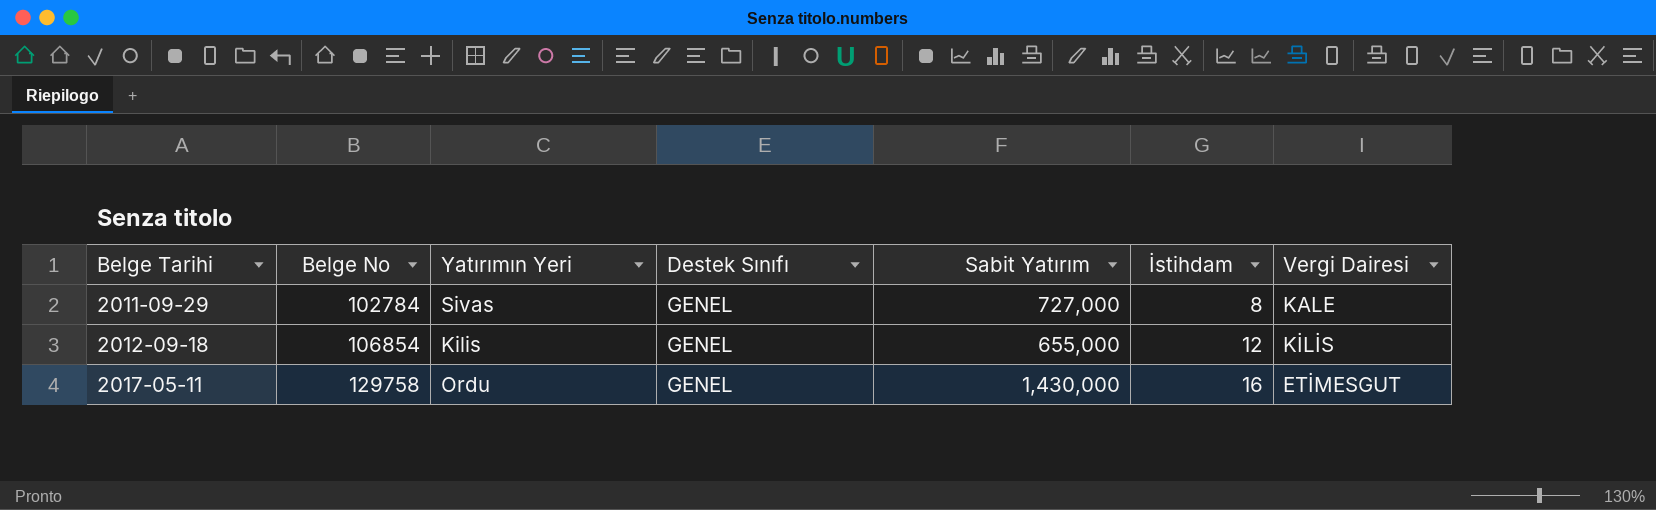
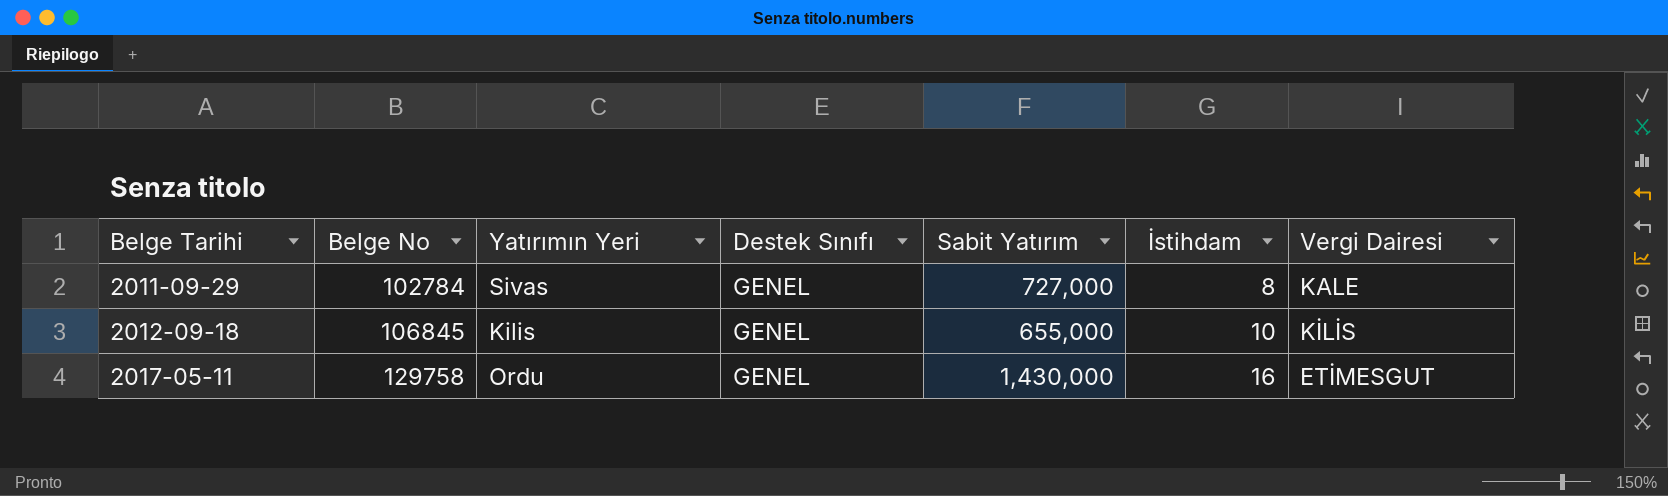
2012-09-18 | Belge No: 106854 -> 106845
2012-09-18 | İstihdam: 12 -> 10

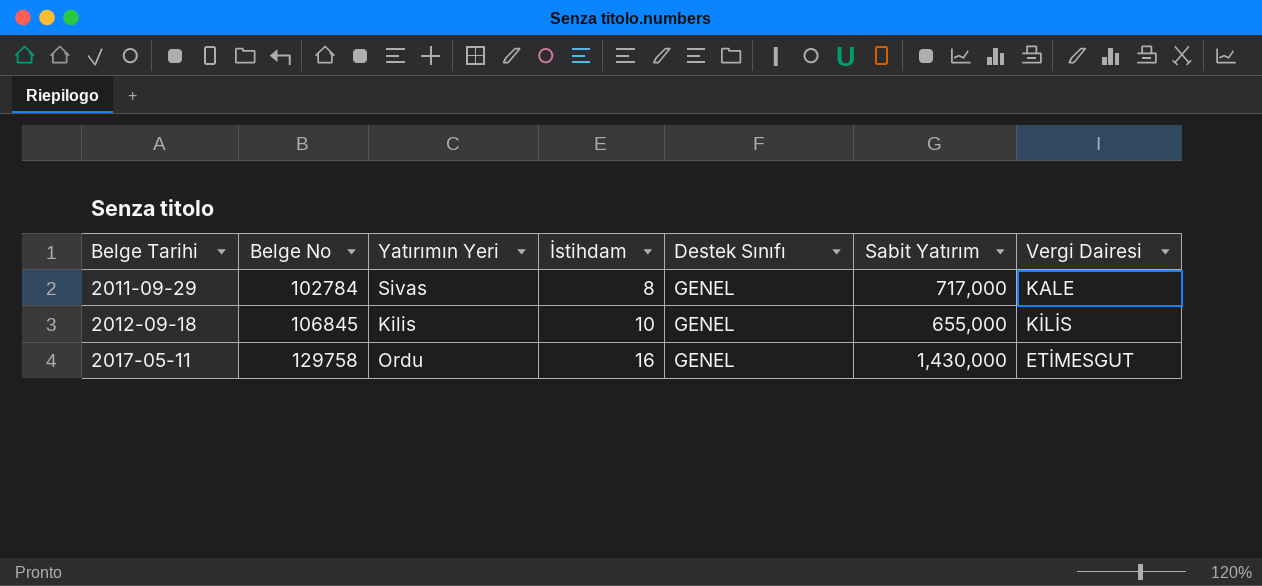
column İstihdam | position: 6 -> 4
2011-09-29 | Sabit Yatırım: 727,000 -> 717,000

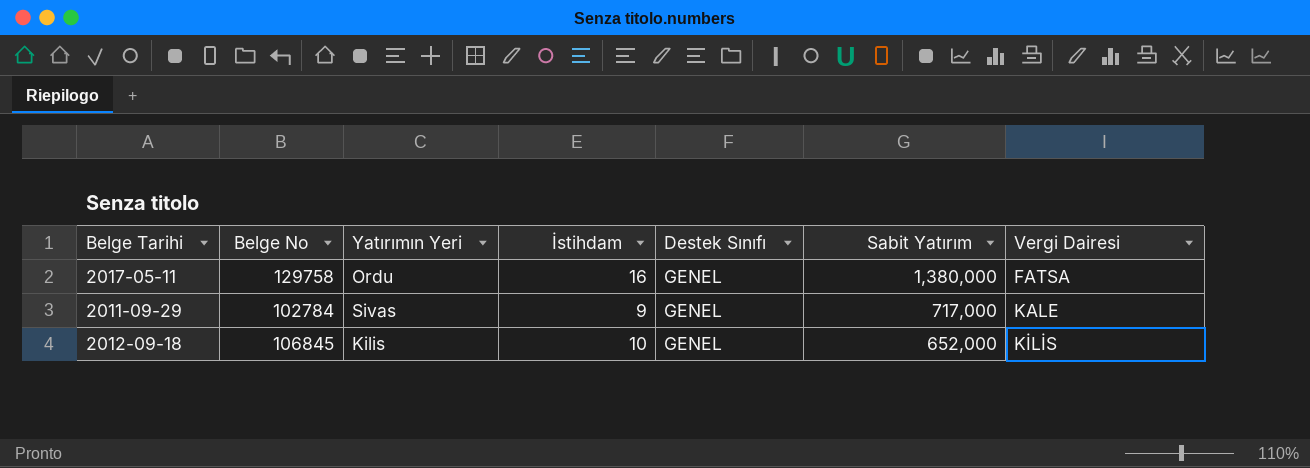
row order: Belge Tarihi ascending -> Sabit Yatırım descending
2017-05-11 | Sabit Yatırım: 1,430,000 -> 1,380,000
2017-05-11 | Vergi Dairesi: ETİMESGUT -> FATSA
2011-09-29 | İstihdam: 8 -> 9
2012-09-18 | Sabit Yatırım: 655,000 -> 652,000

